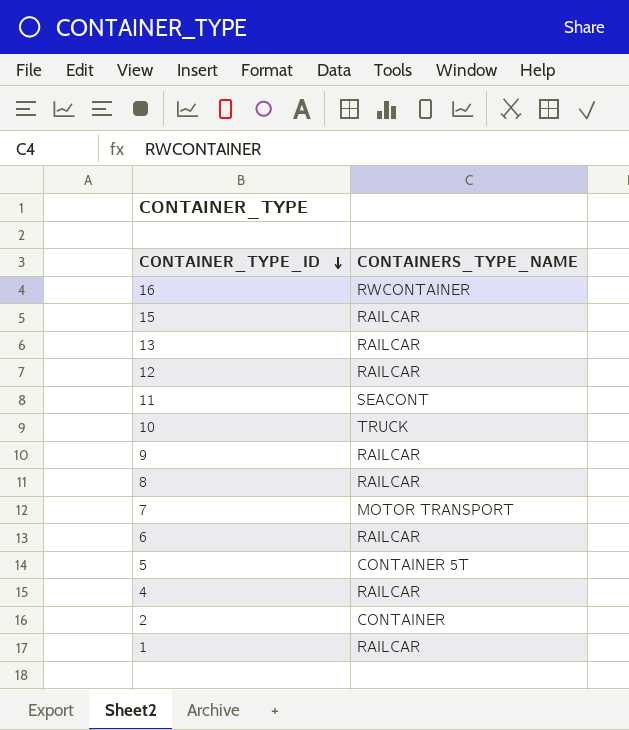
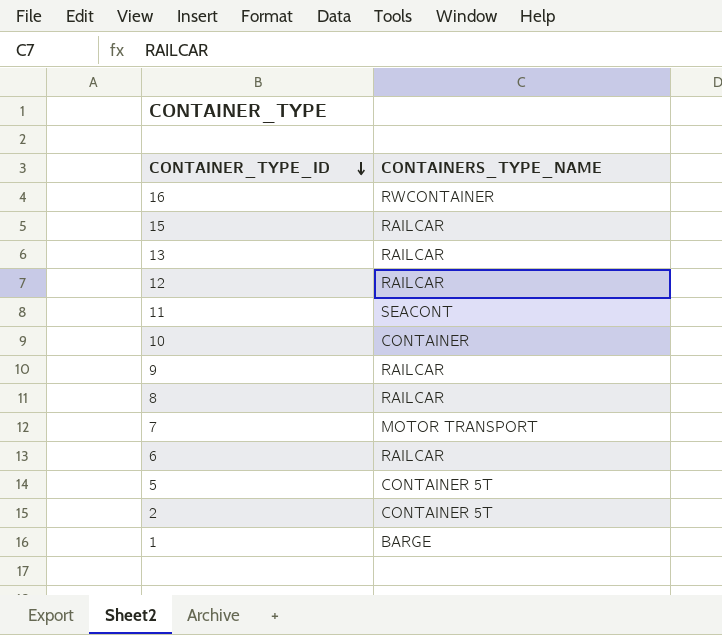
row 4: RAILCAR -> none
10 | CONTAINERS_TYPE_NAME: TRUCK -> CONTAINER
2 | CONTAINERS_TYPE_NAME: CONTAINER -> CONTAINER 5T
1 | CONTAINERS_TYPE_NAME: RAILCAR -> BARGE

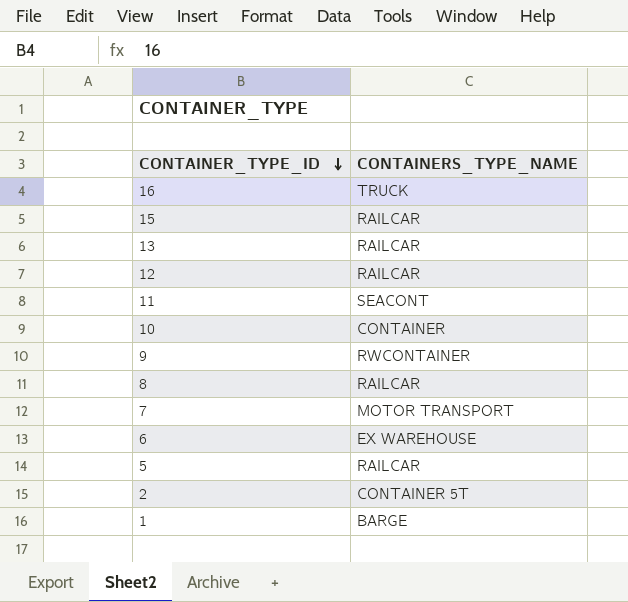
16 | CONTAINERS_TYPE_NAME: RWCONTAINER -> TRUCK
9 | CONTAINERS_TYPE_NAME: RAILCAR -> RWCONTAINER
6 | CONTAINERS_TYPE_NAME: RAILCAR -> EX WAREHOUSE
5 | CONTAINERS_TYPE_NAME: CONTAINER 5T -> RAILCAR

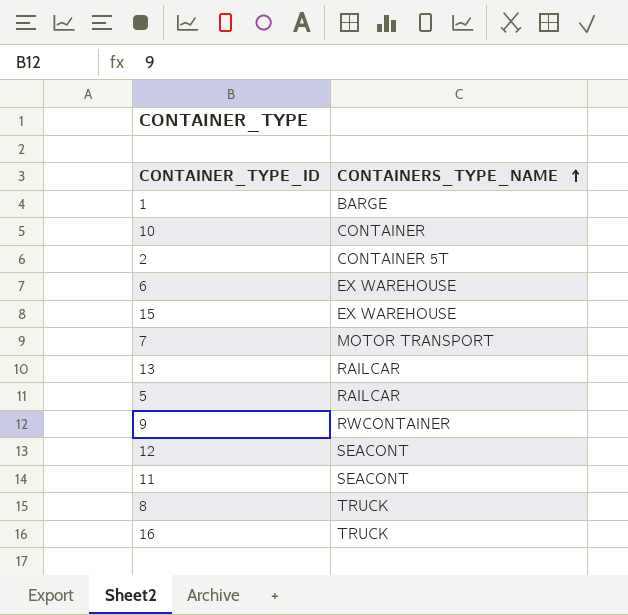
row order: CONTAINER_TYPE_ID descending -> CONTAINERS_TYPE_NAME ascending
15 | CONTAINERS_TYPE_NAME: RAILCAR -> EX WAREHOUSE
12 | CONTAINERS_TYPE_NAME: RAILCAR -> SEACONT
8 | CONTAINERS_TYPE_NAME: RAILCAR -> TRUCK

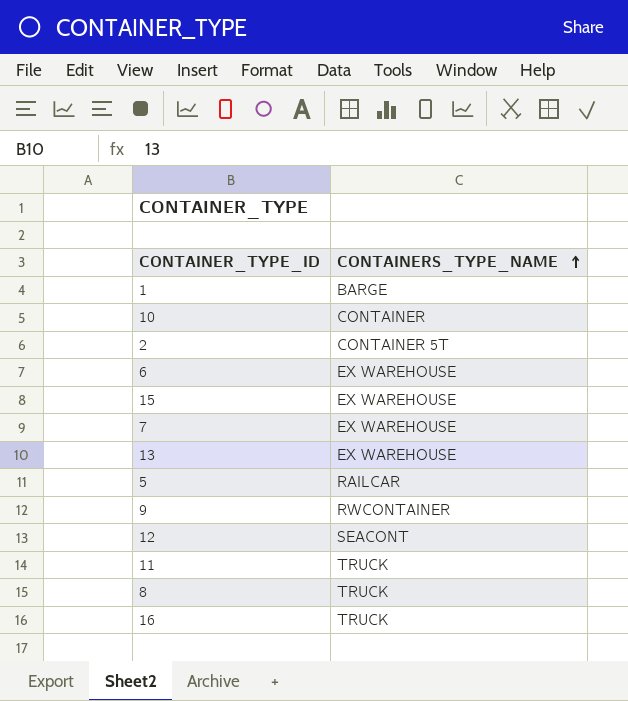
7 | CONTAINERS_TYPE_NAME: MOTOR TRANSPORT -> EX WAREHOUSE
13 | CONTAINERS_TYPE_NAME: RAILCAR -> EX WAREHOUSE
11 | CONTAINERS_TYPE_NAME: SEACONT -> TRUCK

